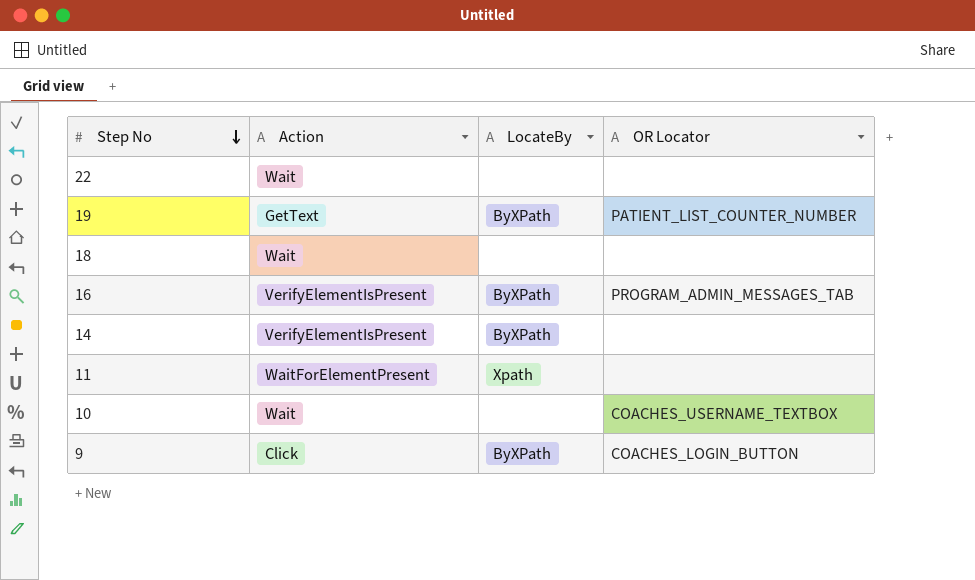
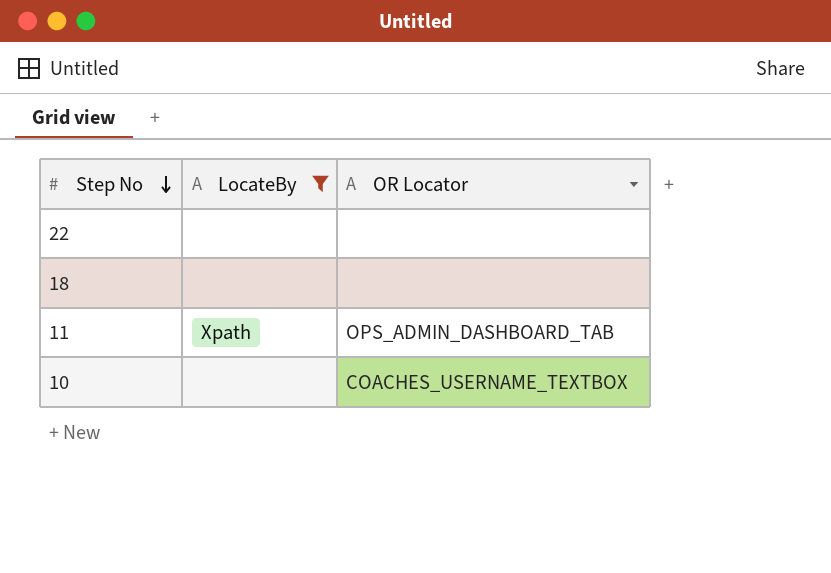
filter: none -> LocateBy != ByXPath
column Action | position: 2 -> none
11 | OR Locator: none -> OPS_ADMIN_DASHBOARD_TAB

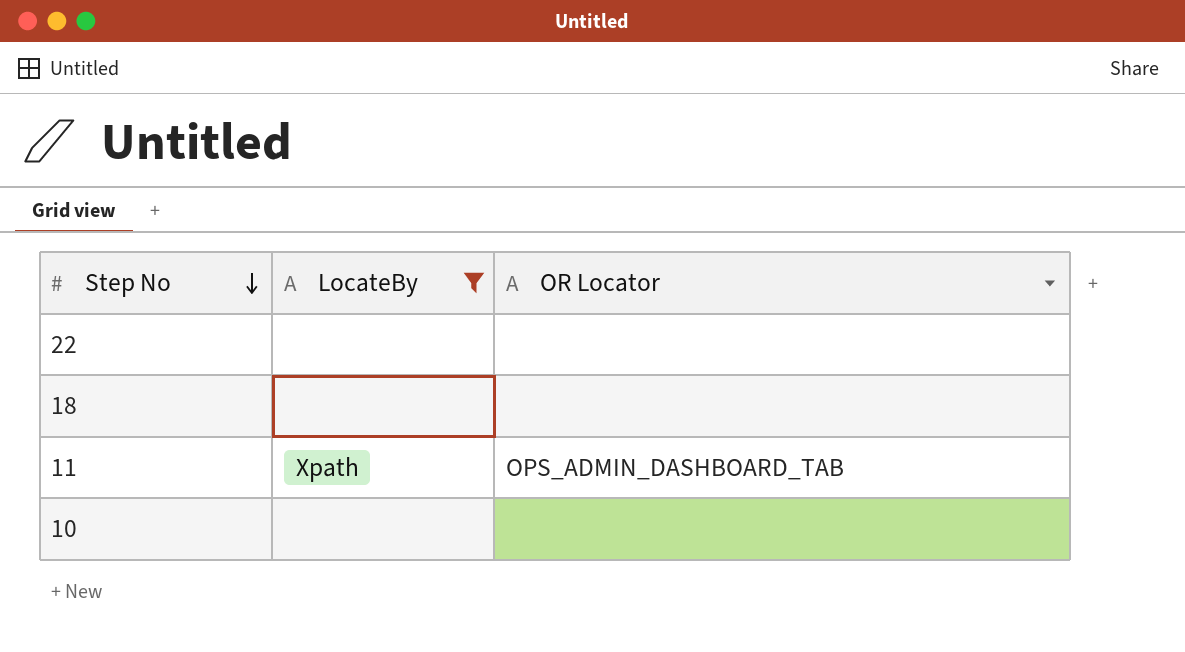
10 | OR Locator: COACHES_USERNAME_TEXTBOX -> none

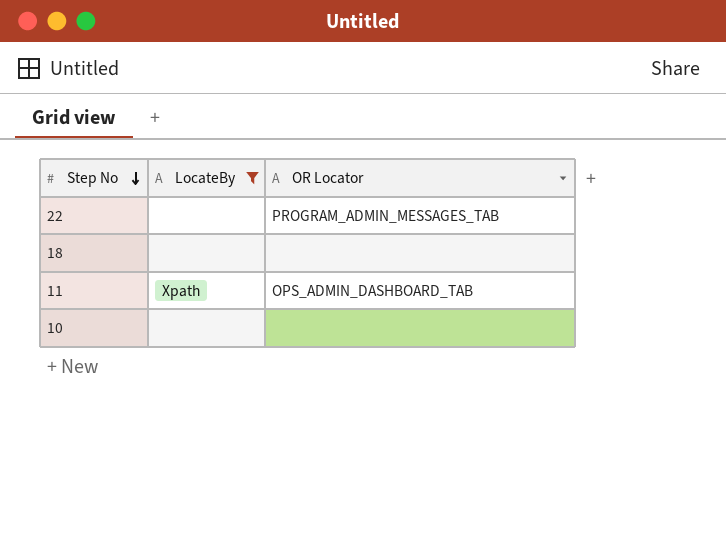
22 | OR Locator: none -> PROGRAM_ADMIN_MESSAGES_TAB

